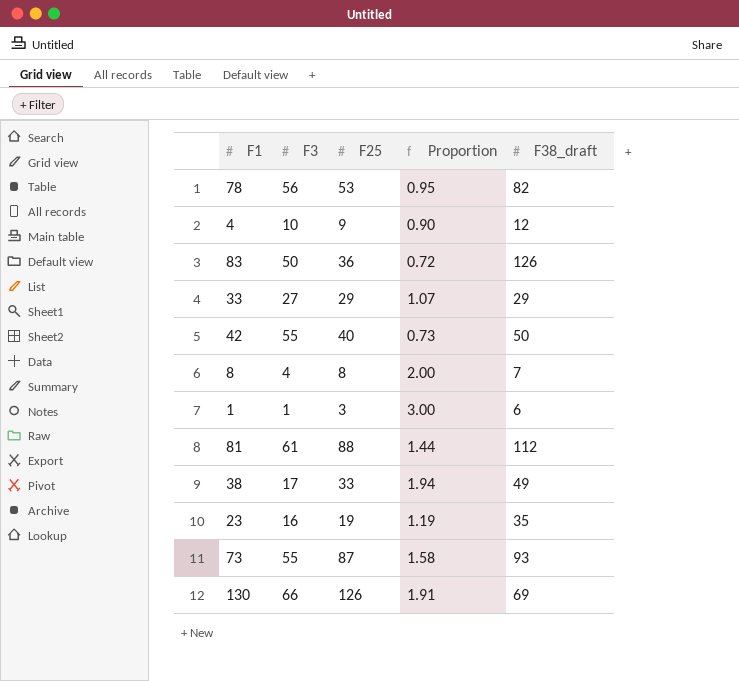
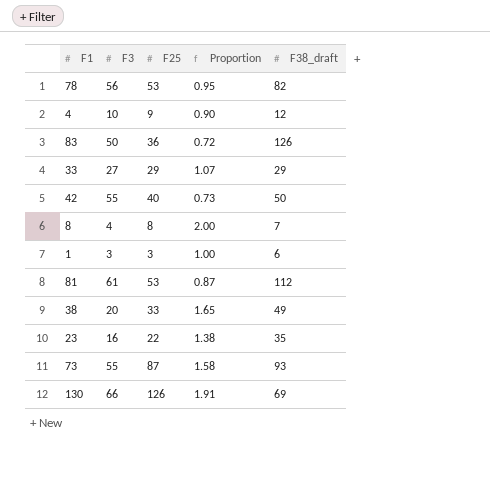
1 | F3: 1 -> 3
1 | Proportion: 3.00 -> 1.00
81 | F25: 88 -> 53
81 | Proportion: 1.44 -> 0.87
38 | F3: 17 -> 20
38 | Proportion: 1.94 -> 1.65
23 | F25: 19 -> 22
23 | Proportion: 1.19 -> 1.38

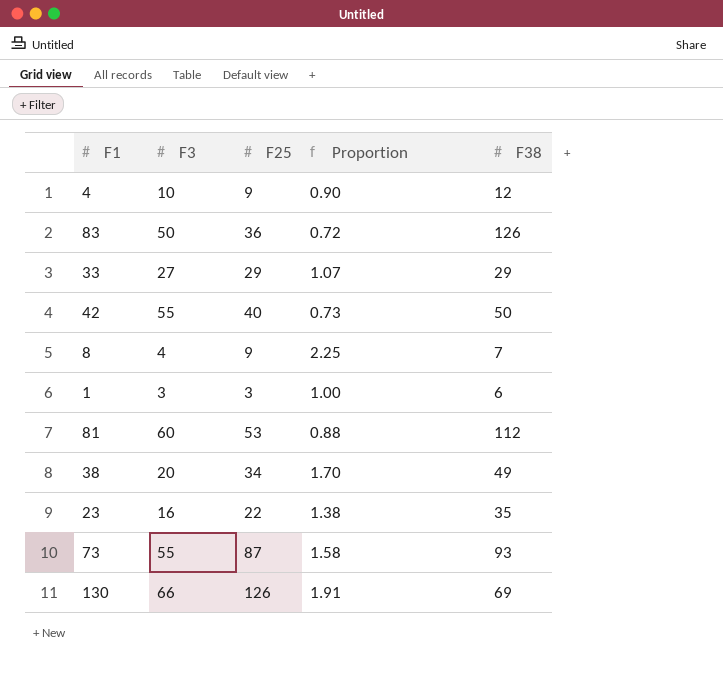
column name: F38_draft -> F38
row 78: 56 | 53 | 0.95 | 82 -> none
8 | F25: 8 -> 9
8 | Proportion: 2.00 -> 2.25
81 | F3: 61 -> 60
81 | Proportion: 0.87 -> 0.88
38 | F25: 33 -> 34
38 | Proportion: 1.65 -> 1.70

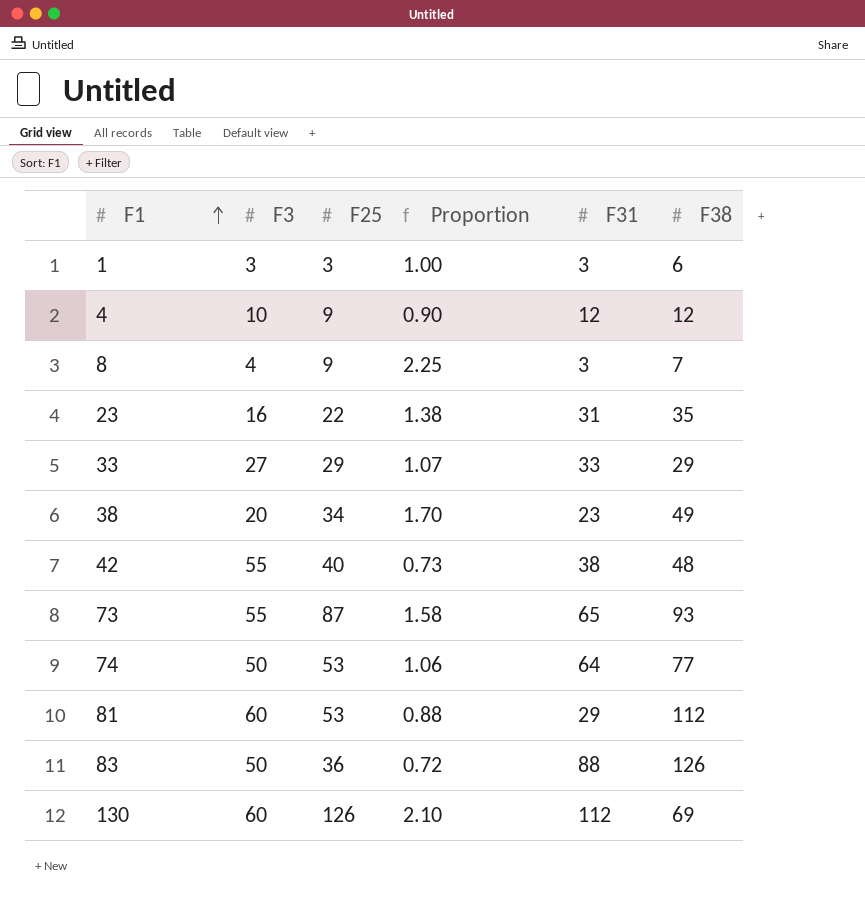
row order: none -> F1 ascending
column F31 | position: none -> 5
42 | F38: 50 -> 48
row 74: none -> 50 | 53 | 1.06 | 64 | 77
130 | F3: 66 -> 60
130 | Proportion: 1.91 -> 2.10

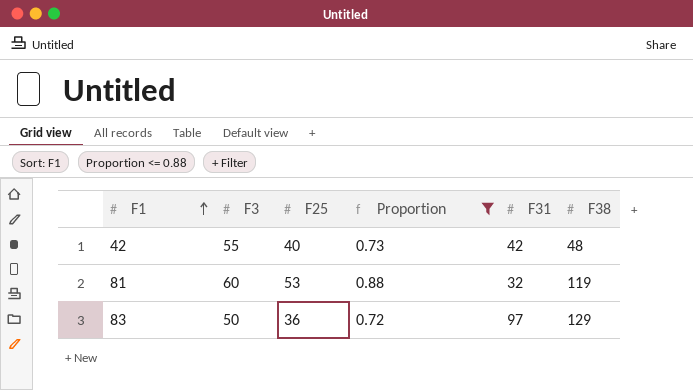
filter: none -> Proportion <= 0.88
42 | F31: 38 -> 42
81 | F31: 29 -> 32
81 | F38: 112 -> 119
83 | F31: 88 -> 97
83 | F38: 126 -> 129

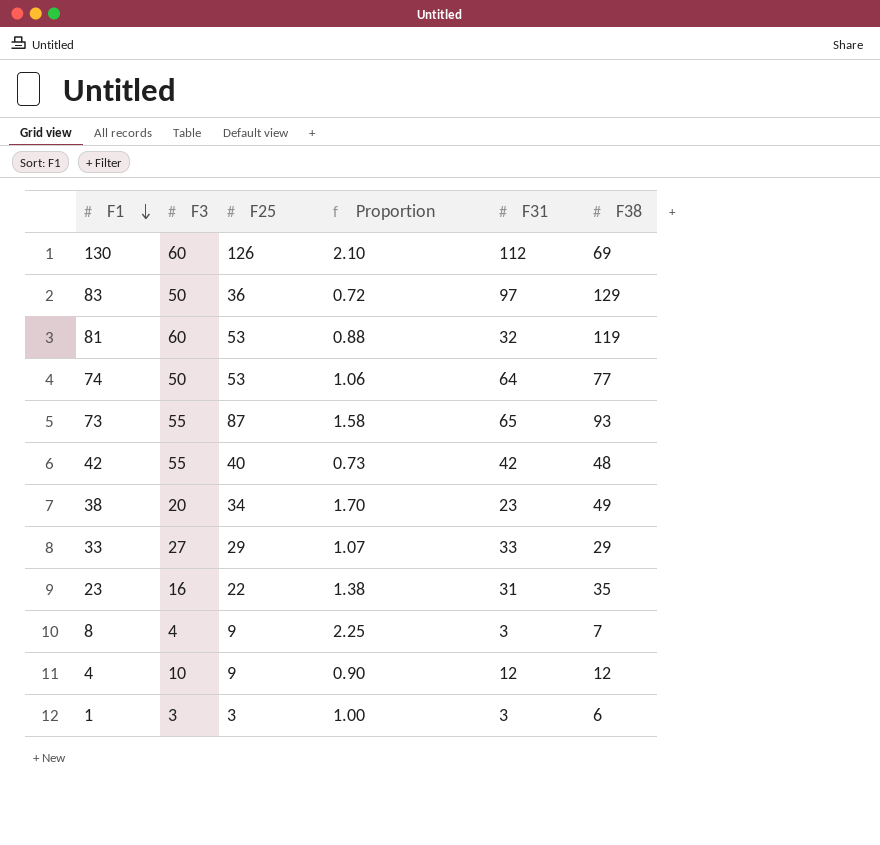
filter: Proportion <= 0.88 -> none
row order: F1 ascending -> F1 descending

